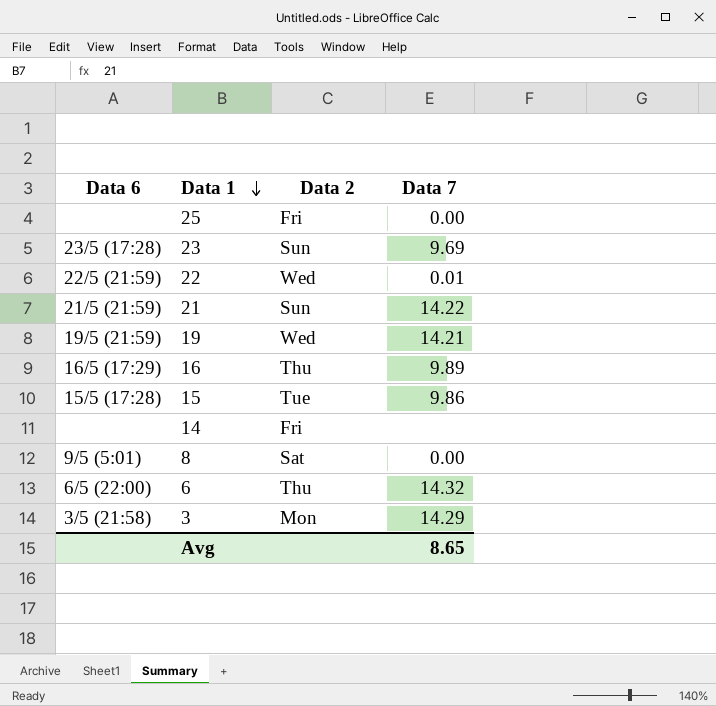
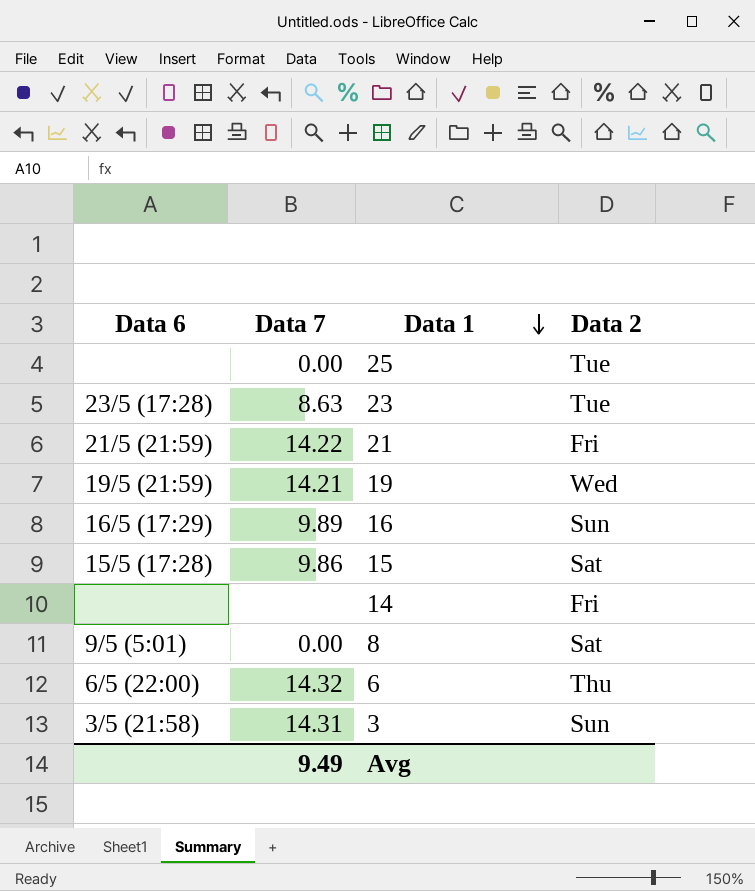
column Data 7 | position: 4 -> 2
row 22: 22/5 (21:59) | Wed | 0.01 -> none
25 | Data 2: Fri -> Tue
23 | Data 7: 9.69 -> 8.63
23 | Data 2: Sun -> Tue
21 | Data 2: Sun -> Fri
16 | Data 2: Thu -> Sun
15 | Data 2: Tue -> Sat
3 | Data 7: 14.29 -> 14.31
3 | Data 2: Mon -> Sun
Avg | Data 7: 8.65 -> 9.49

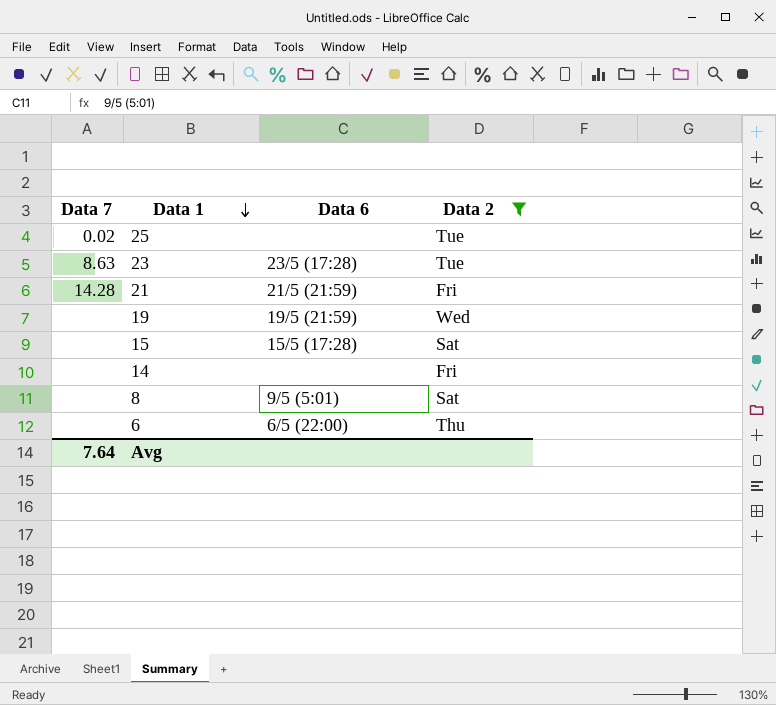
filter: none -> Data 2 != Sun
column Data 6 | position: 1 -> 3
25 | Data 7: 0.00 -> 0.02
21 | Data 7: 14.22 -> 14.28
19 | Data 7: 14.21 -> none
15 | Data 7: 9.86 -> none
8 | Data 7: 0.00 -> none
6 | Data 7: 14.32 -> none
Avg | Data 7: 9.49 -> 7.64

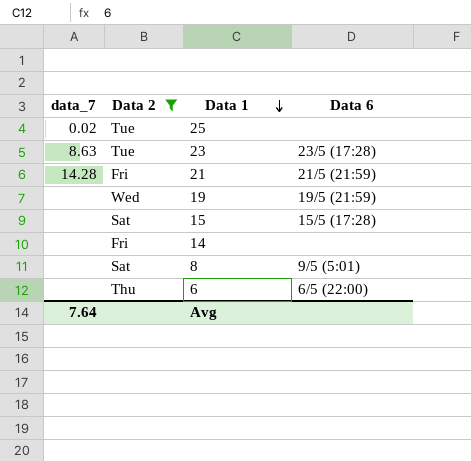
column name: Data 7 -> data_7
column Data 2 | position: 4 -> 2

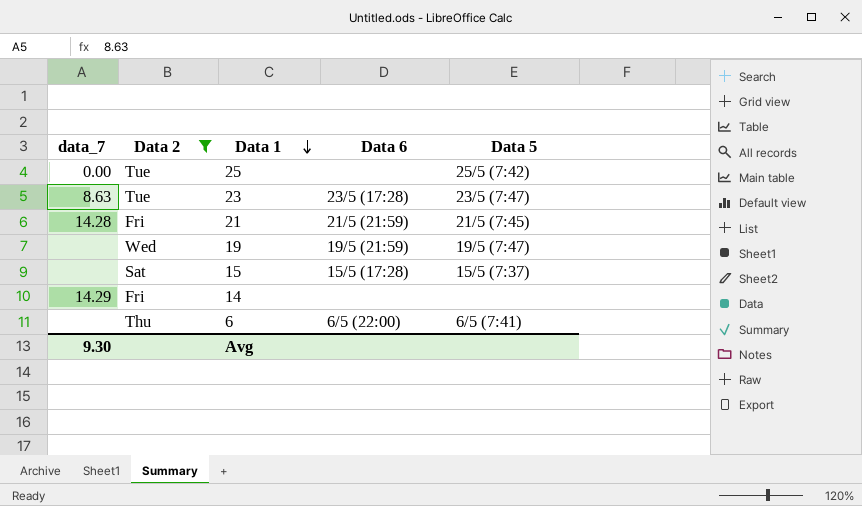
column Data 5 | position: none -> 5
row 8: none | Sat | 9/5 (5:01) -> none
25 | data_7: 0.02 -> 0.00
14 | data_7: none -> 14.29
Avg | data_7: 7.64 -> 9.30

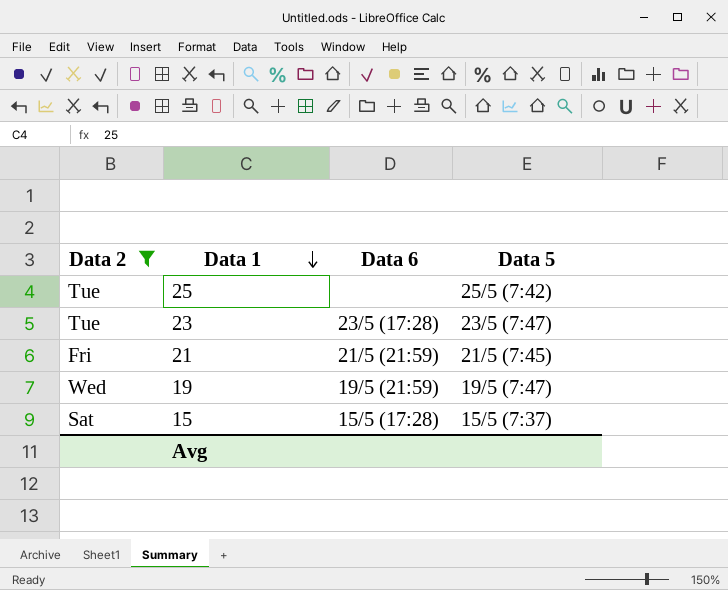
column data_7 | position: 1 -> none
row 14: 14.29 | Fri | none | none -> none
row 6: none | Thu | 6/5 (22:00) | 6/5 (7:41) -> none

